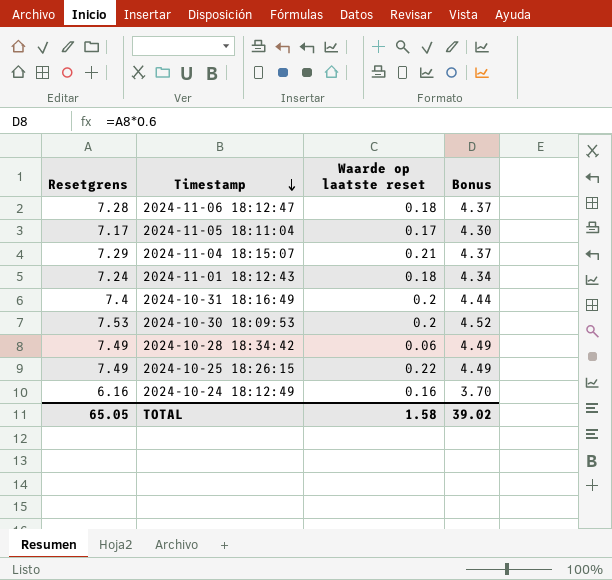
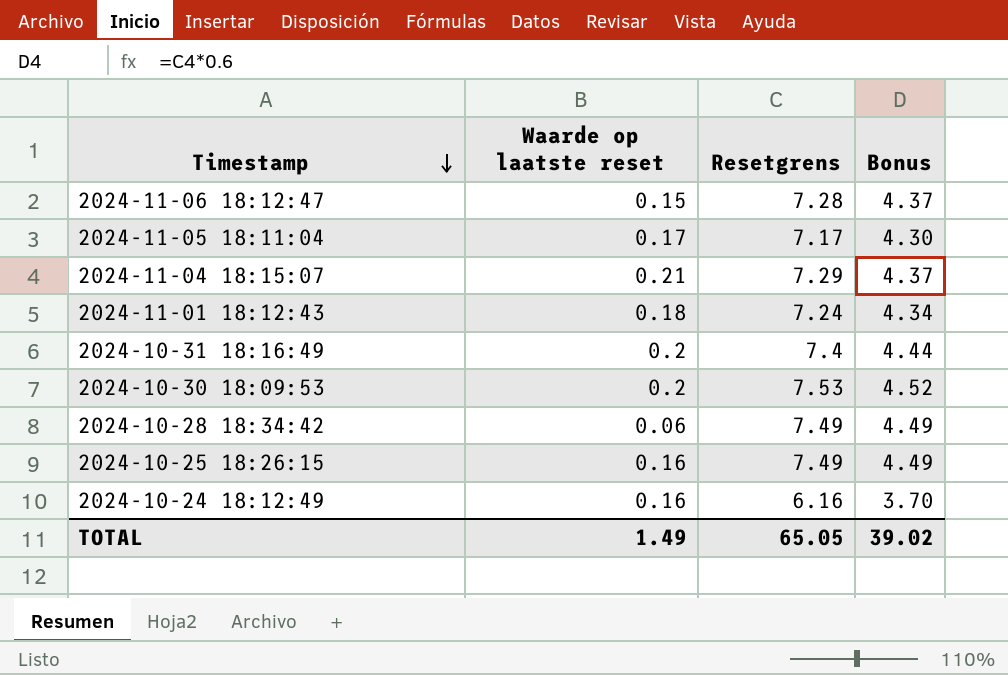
column Resetgrens | position: 1 -> 3
2024-11-06 18:12:47 | Waarde op laatste reset: 0.18 -> 0.15
2024-10-25 18:26:15 | Waarde op laatste reset: 0.22 -> 0.16
TOTAL | Waarde op laatste reset: 1.58 -> 1.49

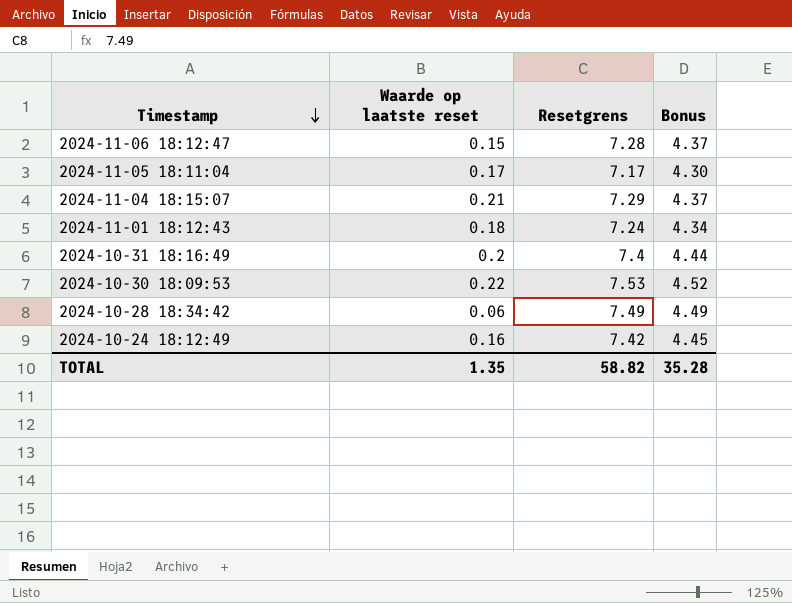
row 2024-10-25 18:26:15: 0.16 | 7.49 | 4.49 -> none
2024-10-30 18:09:53 | Waarde op laatste reset: 0.2 -> 0.22
2024-10-24 18:12:49 | Resetgrens: 6.16 -> 7.42
2024-10-24 18:12:49 | Bonus: 3.70 -> 4.45
TOTAL | Waarde op laatste reset: 1.49 -> 1.35
TOTAL | Resetgrens: 65.05 -> 58.82
TOTAL | Bonus: 39.02 -> 35.28

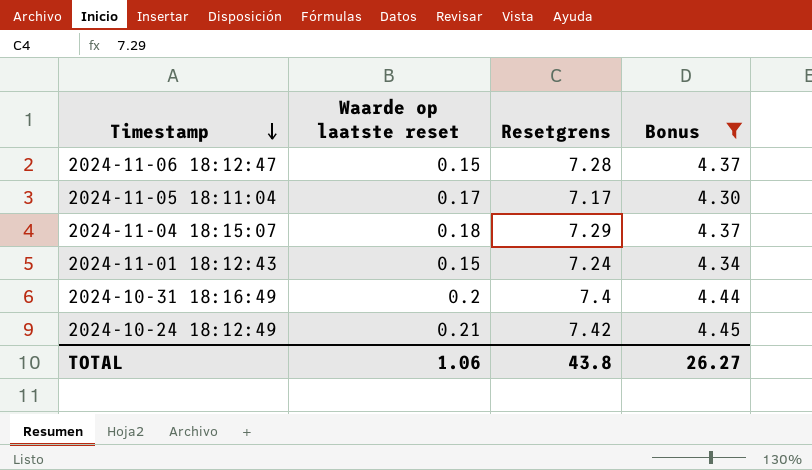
filter: none -> Bonus <= 4.45
2024-11-04 18:15:07 | Waarde op laatste reset: 0.21 -> 0.18
2024-11-01 18:12:43 | Waarde op laatste reset: 0.18 -> 0.15
2024-10-24 18:12:49 | Waarde op laatste reset: 0.16 -> 0.21
TOTAL | Waarde op laatste reset: 1.35 -> 1.06
TOTAL | Resetgrens: 58.82 -> 43.8
TOTAL | Bonus: 35.28 -> 26.27

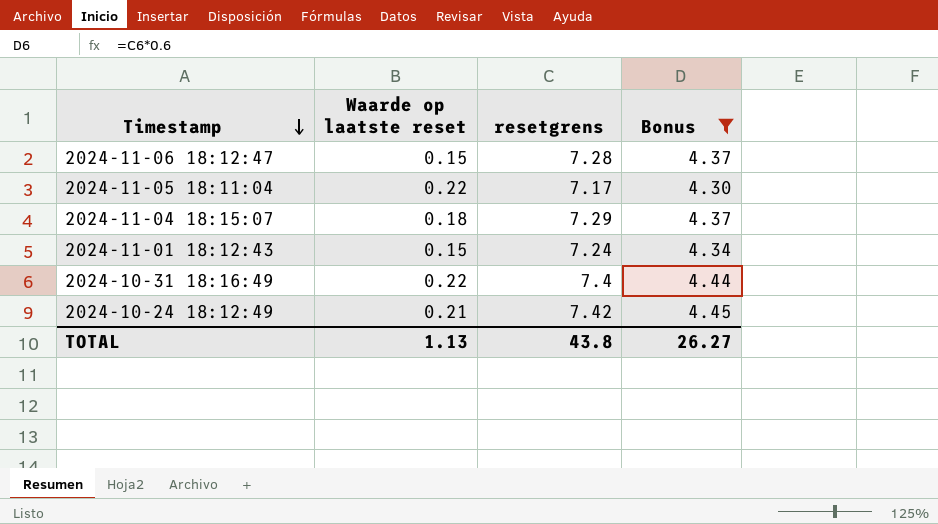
column name: Resetgrens -> resetgrens
2024-11-05 18:11:04 | Waarde op laatste reset: 0.17 -> 0.22
2024-10-31 18:16:49 | Waarde op laatste reset: 0.2 -> 0.22
TOTAL | Waarde op laatste reset: 1.06 -> 1.13

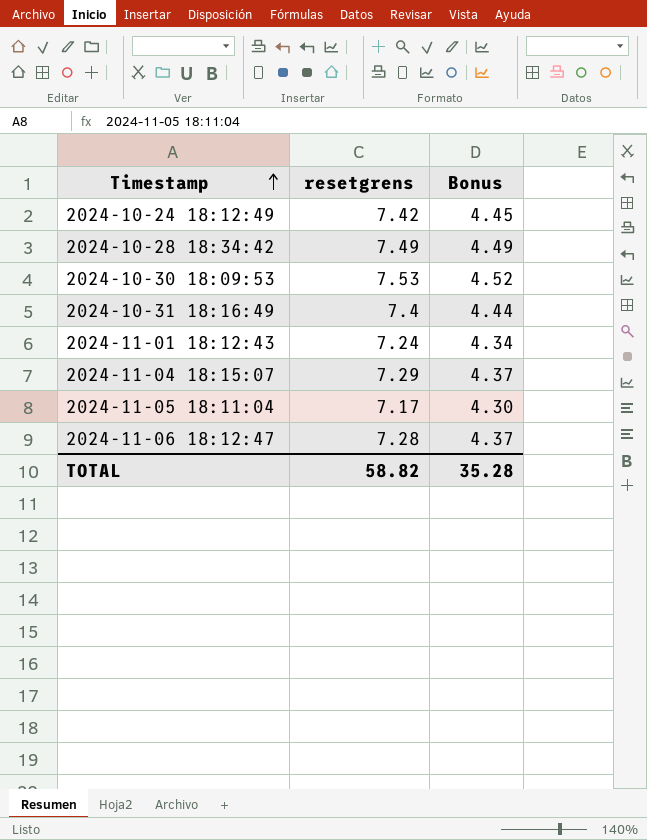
filter: Bonus <= 4.45 -> none
row order: Timestamp descending -> Timestamp ascending
column Waarde op laatste reset | position: 2 -> none
TOTAL | resetgrens: 43.8 -> 58.82
TOTAL | Bonus: 26.27 -> 35.28

